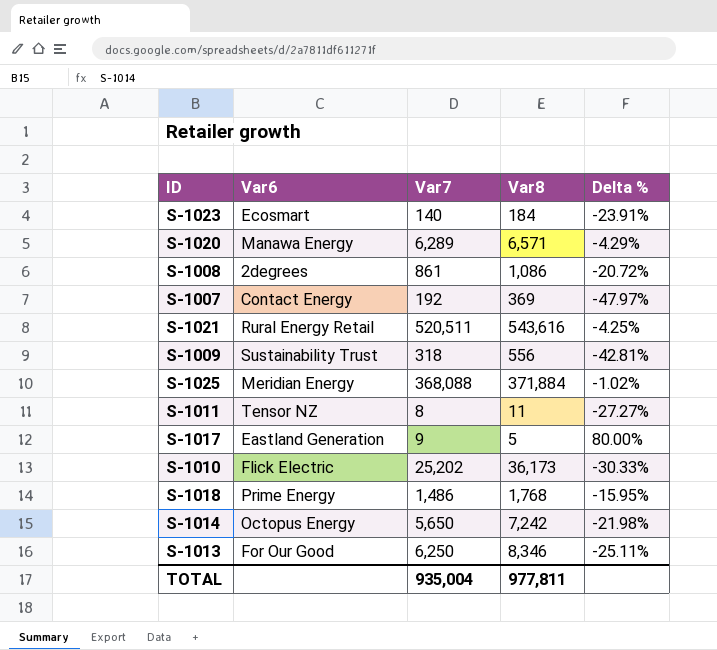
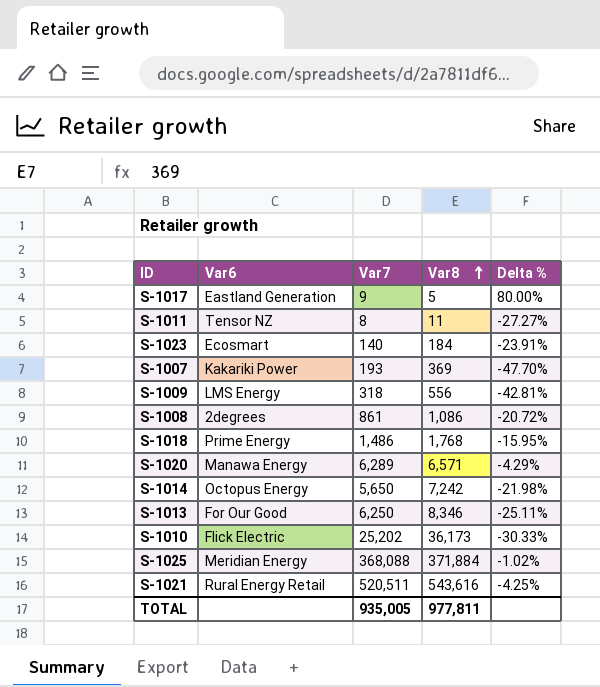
row order: none -> Var8 ascending
S-1007 | Var6: Contact Energy -> Kakariki Power
S-1007 | Var7: 192 -> 193
S-1007 | Delta %: -47.97% -> -47.70%
S-1009 | Var6: Sustainability Trust -> LMS Energy
TOTAL | Var7: 935,004 -> 935,005

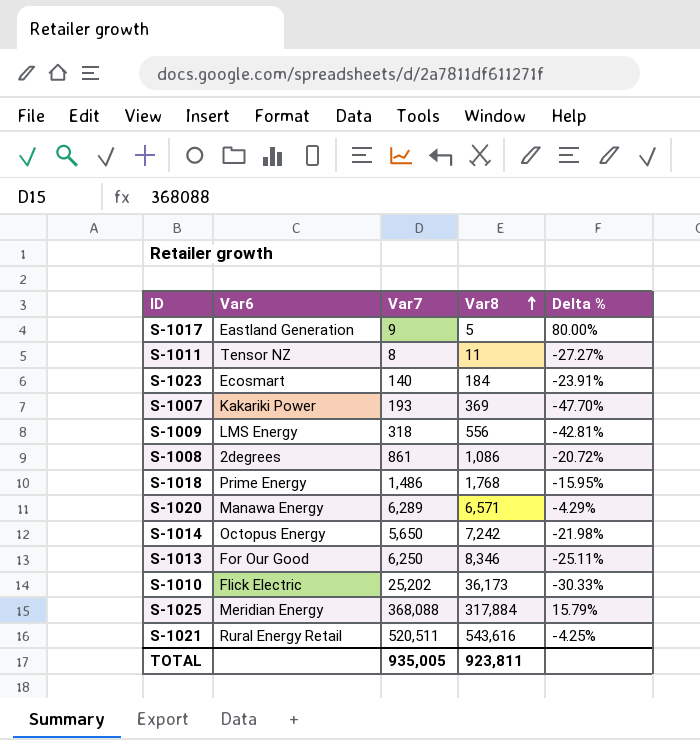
S-1025 | Var8: 371,884 -> 317,884
S-1025 | Delta %: -1.02% -> 15.79%
TOTAL | Var8: 977,811 -> 923,811

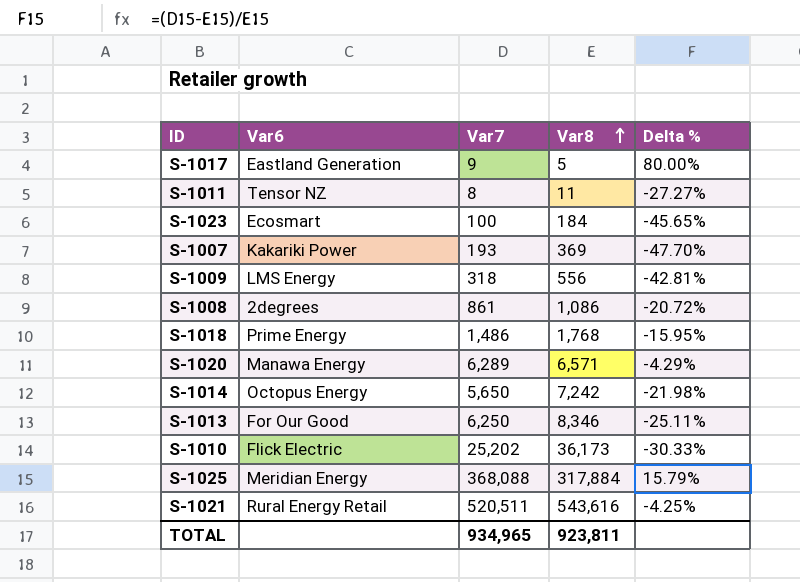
S-1023 | Var7: 140 -> 100
S-1023 | Delta %: -23.91% -> -45.65%
TOTAL | Var7: 935,005 -> 934,965

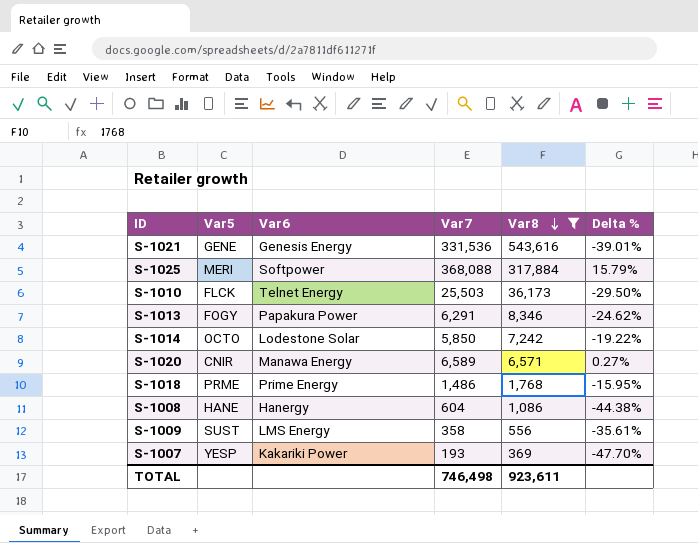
filter: none -> Var8 >= 369
row order: Var8 ascending -> Var8 descending
column Var5 | position: none -> 2
S-1021 | Var6: Rural Energy Retail -> Genesis Energy
S-1021 | Var7: 520,511 -> 331,536
S-1021 | Delta %: -4.25% -> -39.01%
S-1025 | Var6: Meridian Energy -> Softpower
S-1010 | Var6: Flick Electric -> Telnet Energy
S-1010 | Var7: 25,202 -> 25,503
S-1010 | Delta %: -30.33% -> -29.50%
S-1013 | Var6: For Our Good -> Papakura Power
S-1013 | Var7: 6,250 -> 6,291
S-1013 | Delta %: -25.11% -> -24.62%
S-1014 | Var6: Octopus Energy -> Lodestone Solar
S-1014 | Var7: 5,650 -> 5,850
S-1014 | Delta %: -21.98% -> -19.22%
S-1020 | Var7: 6,289 -> 6,589
S-1020 | Delta %: -4.29% -> 0.27%
S-1008 | Var6: 2degrees -> Hanergy
S-1008 | Var7: 861 -> 604
S-1008 | Delta %: -20.72% -> -44.38%
S-1009 | Var7: 318 -> 358
S-1009 | Delta %: -42.81% -> -35.61%
TOTAL | Var7: 934,965 -> 746,498
TOTAL | Var8: 923,811 -> 923,611

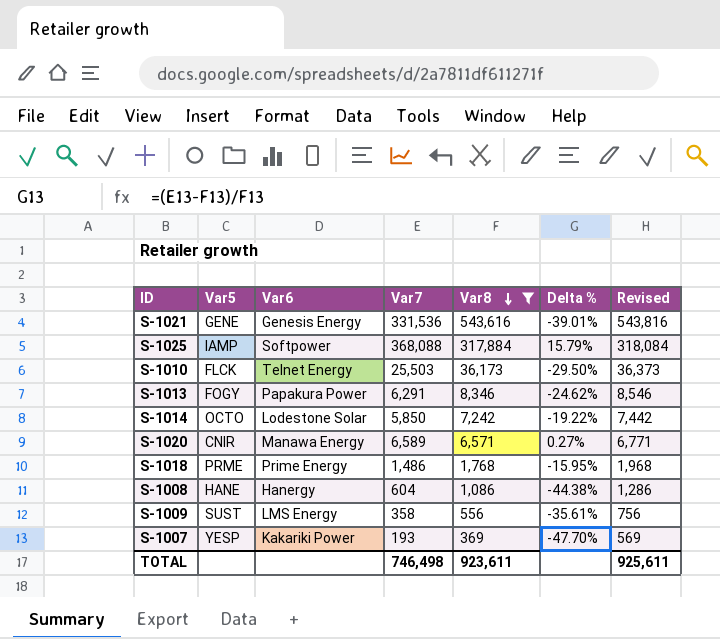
column Revised | formula: none -> [Var8] + 200
S-1025 | Var5: MERI -> IAMP

